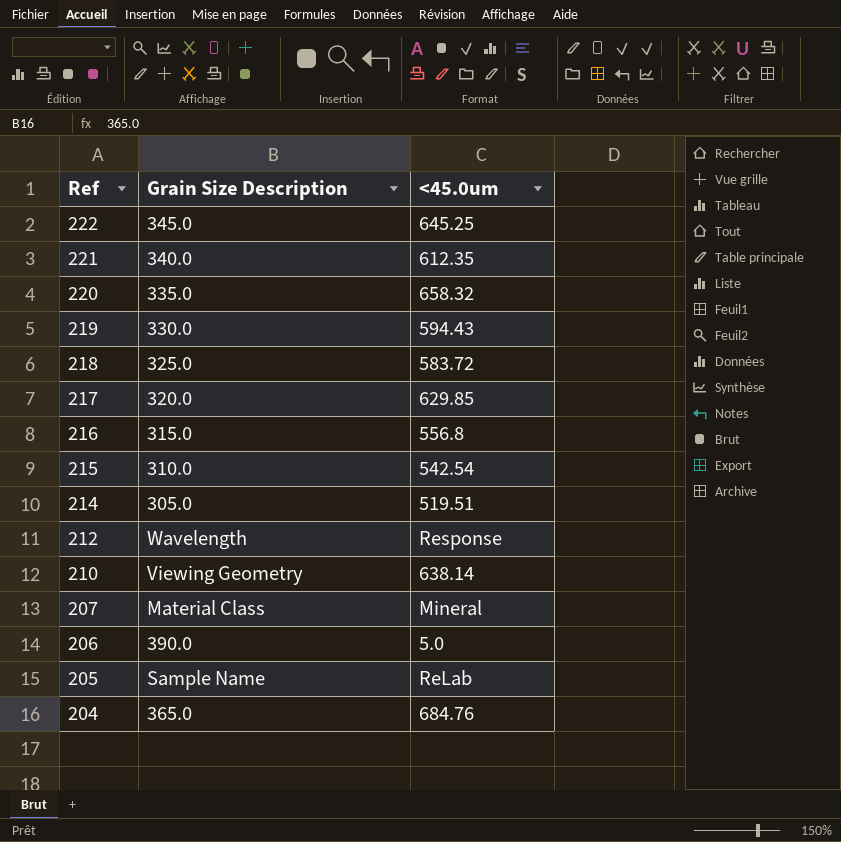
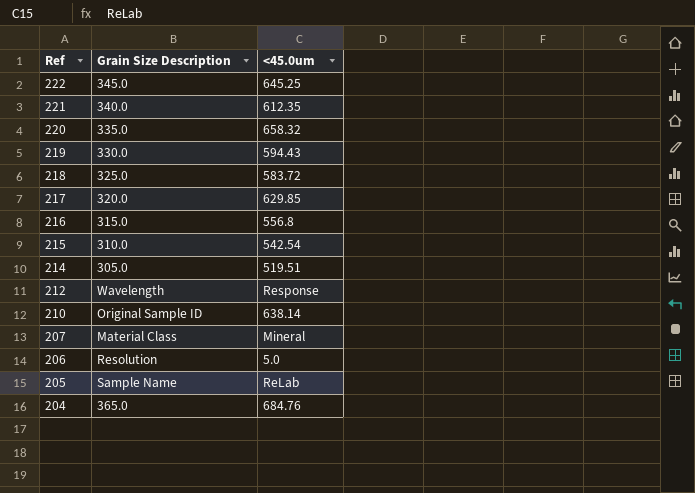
210 | Grain Size Description: Viewing Geometry -> Original Sample ID
206 | Grain Size Description: 390.0 -> Resolution

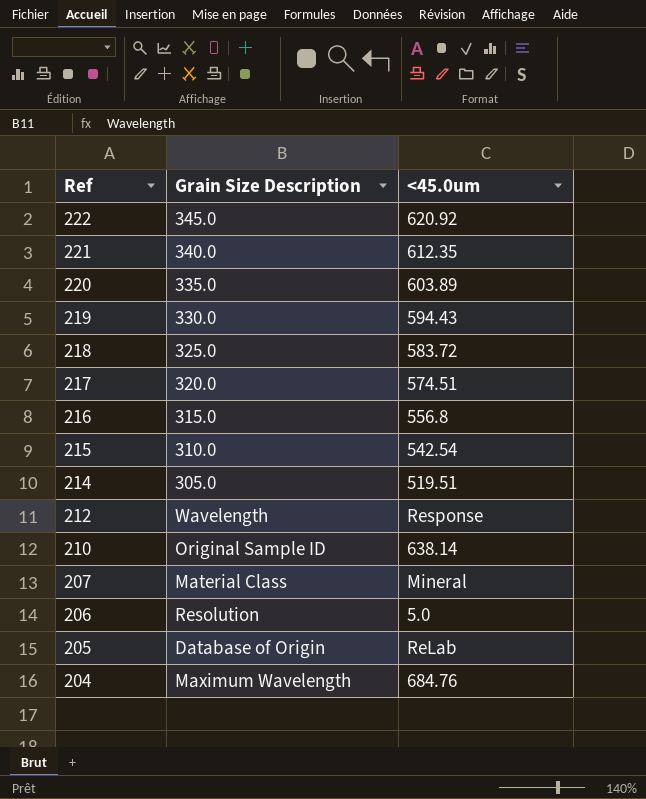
222 | <45.0um: 645.25 -> 620.92
220 | <45.0um: 658.32 -> 603.89
217 | <45.0um: 629.85 -> 574.51
205 | Grain Size Description: Sample Name -> Database of Origin
204 | Grain Size Description: 365.0 -> Maximum Wavelength

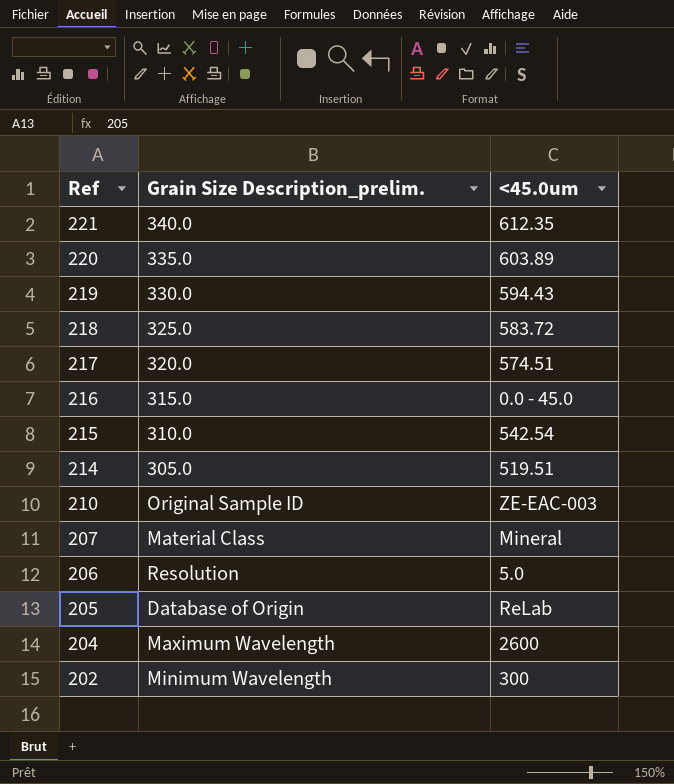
column name: Grain Size Description -> Grain Size Description_prelim.
row 222: 345.0 | 620.92 -> none
row 212: Wavelength | Response -> none
216 | <45.0um: 556.8 -> 0.0 - 45.0
210 | <45.0um: 638.14 -> ZE-EAC-003
204 | <45.0um: 684.76 -> 2600
row 202: none -> Minimum Wavelength | 300

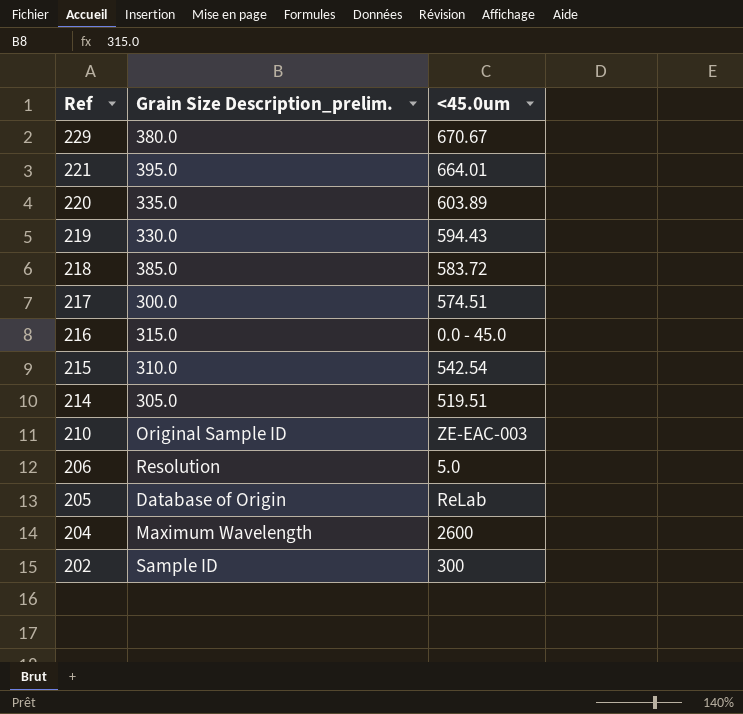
row 207: Material Class | Mineral -> none
row 229: none -> 380.0 | 670.67
221 | Grain Size Description_prelim.: 340.0 -> 395.0
221 | <45.0um: 612.35 -> 664.01
218 | Grain Size Description_prelim.: 325.0 -> 385.0
217 | Grain Size Description_prelim.: 320.0 -> 300.0
202 | Grain Size Description_prelim.: Minimum Wavelength -> Sample ID

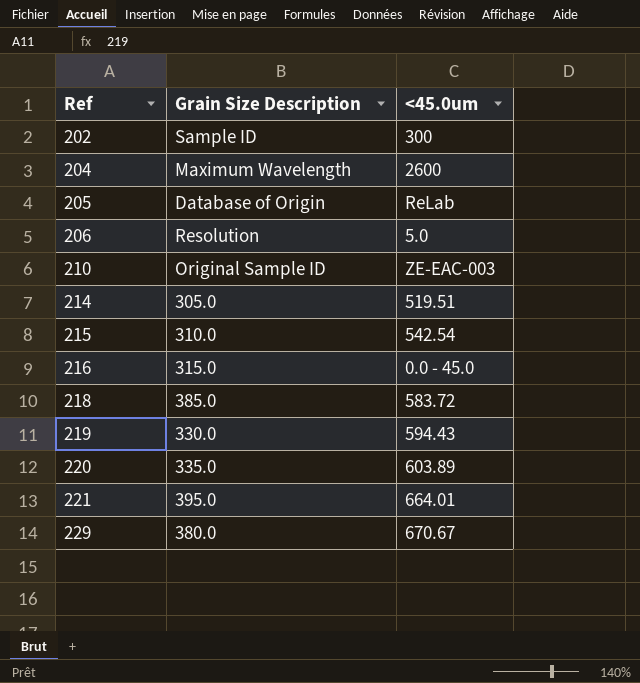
row order: Ref descending -> Ref ascending
column name: Grain Size Description_prelim. -> Grain Size Description
row 217: 300.0 | 574.51 -> none

